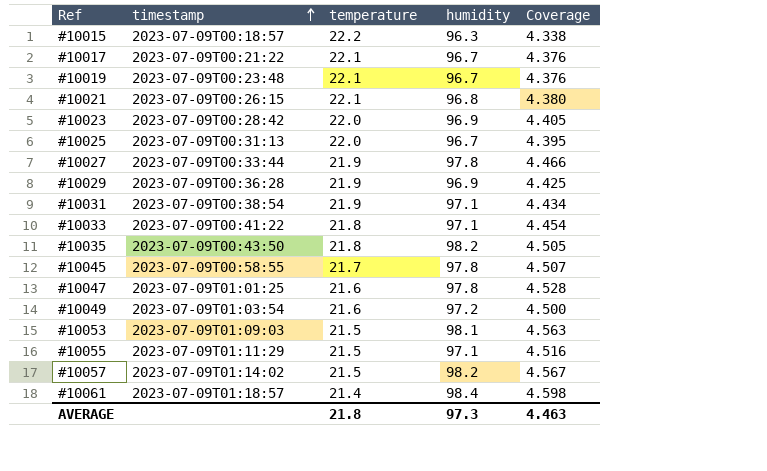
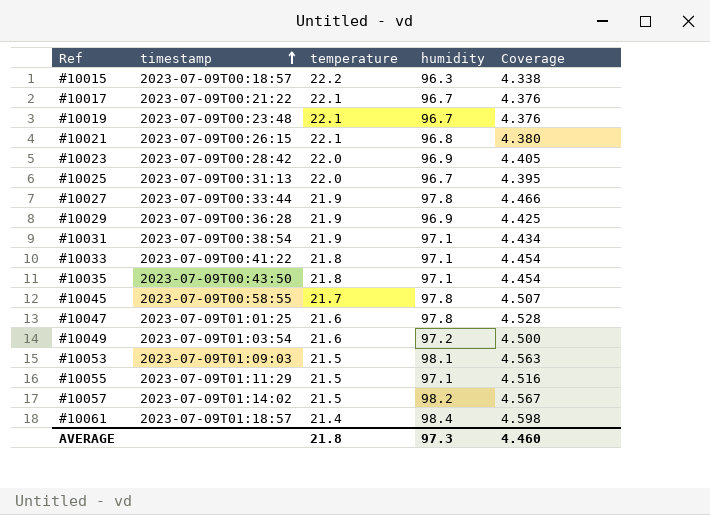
#10035 | humidity: 98.2 -> 97.1
#10035 | Coverage: 4.505 -> 4.454
AVERAGE | Coverage: 4.463 -> 4.460

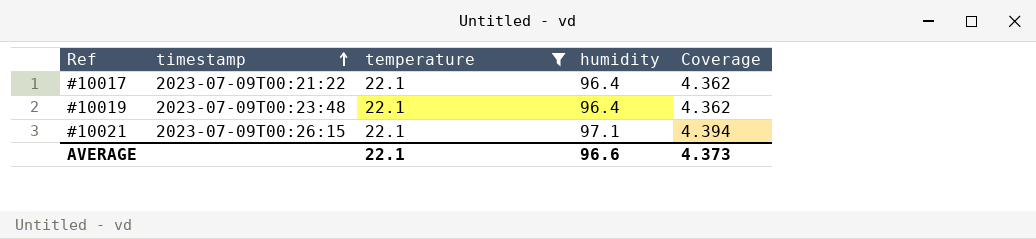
filter: none -> temperature = 22.1
#10017 | humidity: 96.7 -> 96.4
#10017 | Coverage: 4.376 -> 4.362
#10019 | humidity: 96.7 -> 96.4
#10019 | Coverage: 4.376 -> 4.362
#10021 | humidity: 96.8 -> 97.1
#10021 | Coverage: 4.380 -> 4.394
AVERAGE | temperature: 21.8 -> 22.1
AVERAGE | humidity: 97.3 -> 96.6
AVERAGE | Coverage: 4.460 -> 4.373

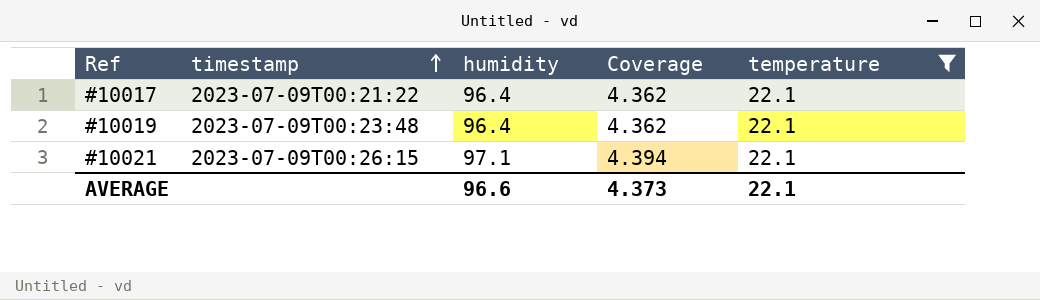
column temperature | position: 3 -> 5

